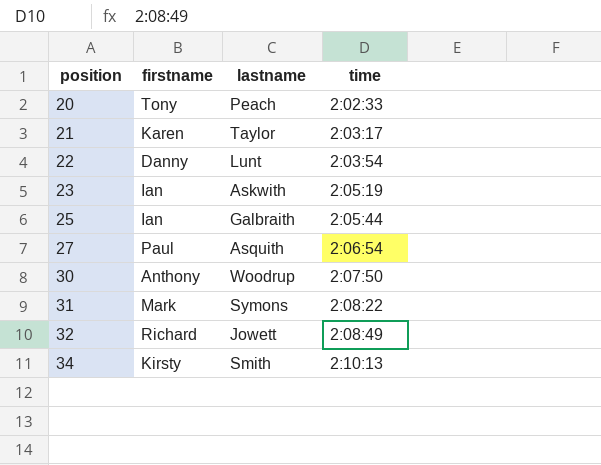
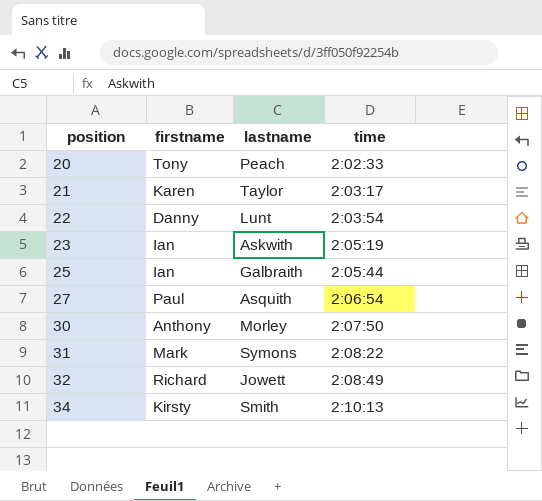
30 | lastname: Woodrup -> Morley

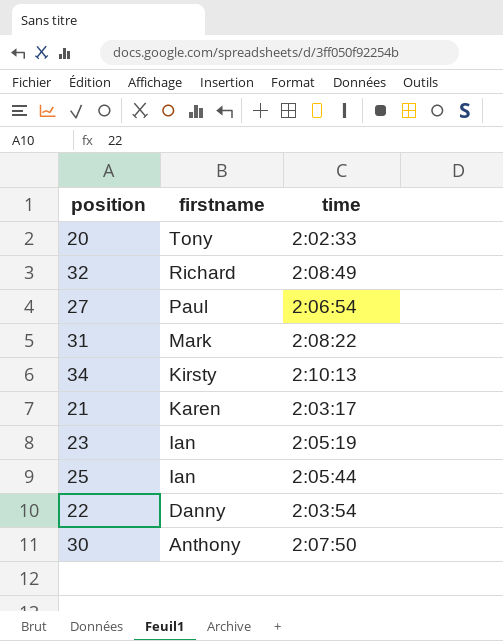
row order: position ascending -> firstname descending
column lastname | position: 3 -> none

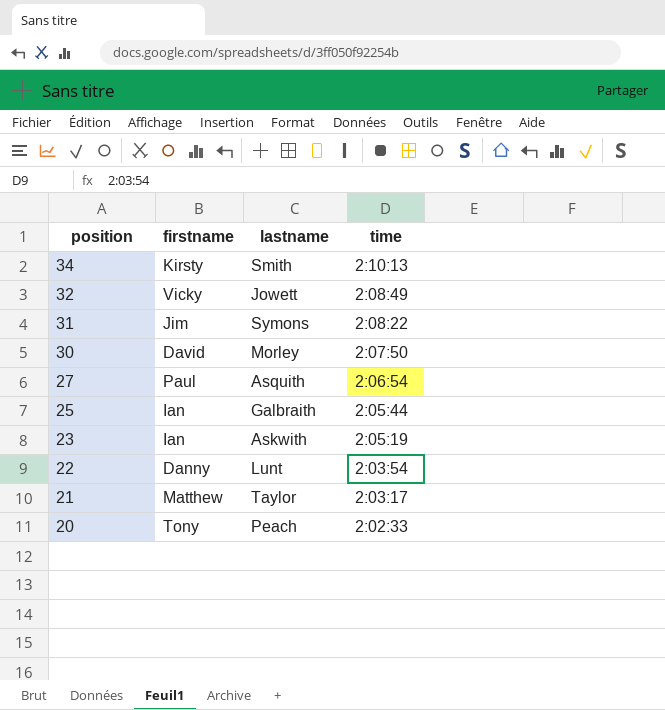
row order: firstname descending -> position descending
column lastname | position: none -> 3
32 | firstname: Richard -> Vicky
31 | firstname: Mark -> Jim
30 | firstname: Anthony -> David
21 | firstname: Karen -> Matthew

